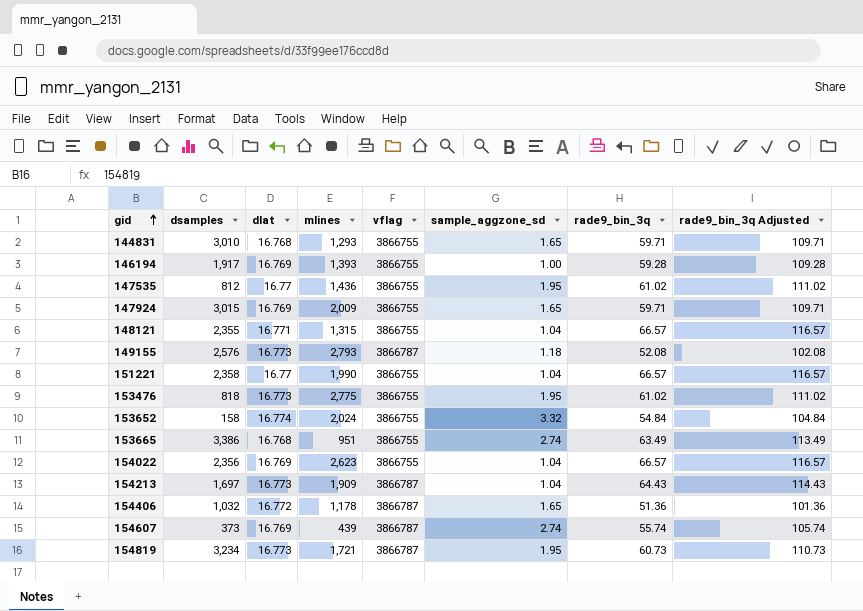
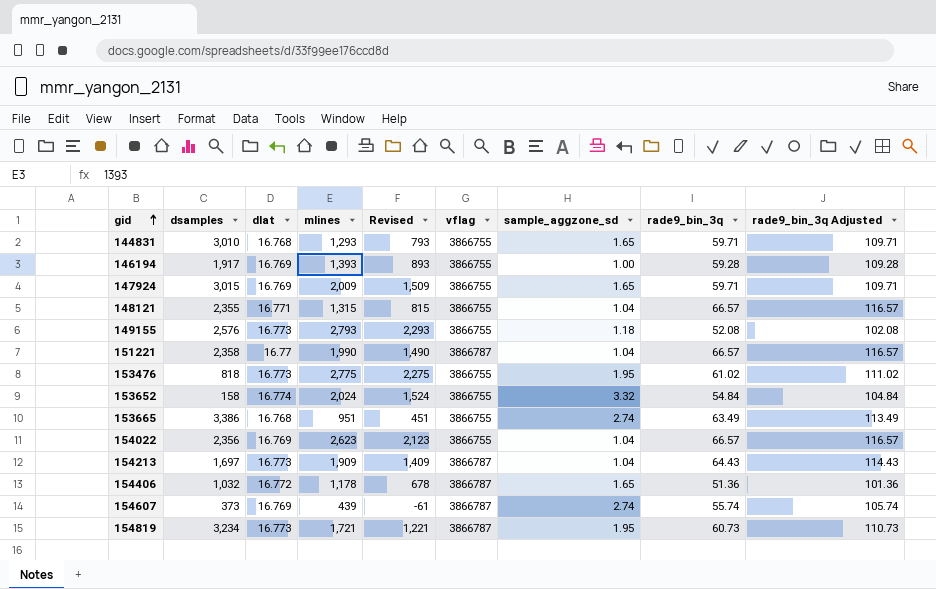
column Revised | formula: none -> [mlines] - 500
row 147535: 812 | 16.77 | 1,436 | 3866755 | 1.95 | 61.02 | 111.02 -> none
149155 | vflag: 3866787 -> 3866755
151221 | vflag: 3866755 -> 3866787

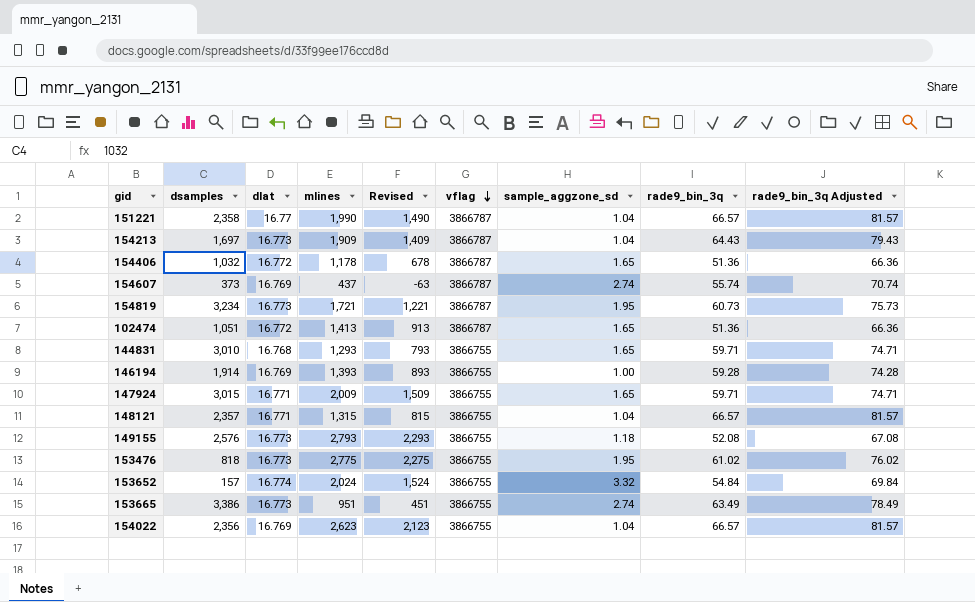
row order: gid ascending -> vflag descending
column rade9_bin_3q Adjusted | formula: [rade9_bin_3q] + 50 -> [rade9_bin_3q] + 15
154607 | mlines: 439 -> 437
154607 | Revised: -61 -> -63
row 102474: none -> 1,051 | 16.772 | 1,413 | 913 | 3866787 | 1.65 | 51.36 | 66.36
146194 | dsamples: 1,917 -> 1,914
147924 | dlat: 16.769 -> 16.771
148121 | dsamples: 2,355 -> 2,357
153652 | dsamples: 158 -> 157
153665 | dlat: 16.768 -> 16.773

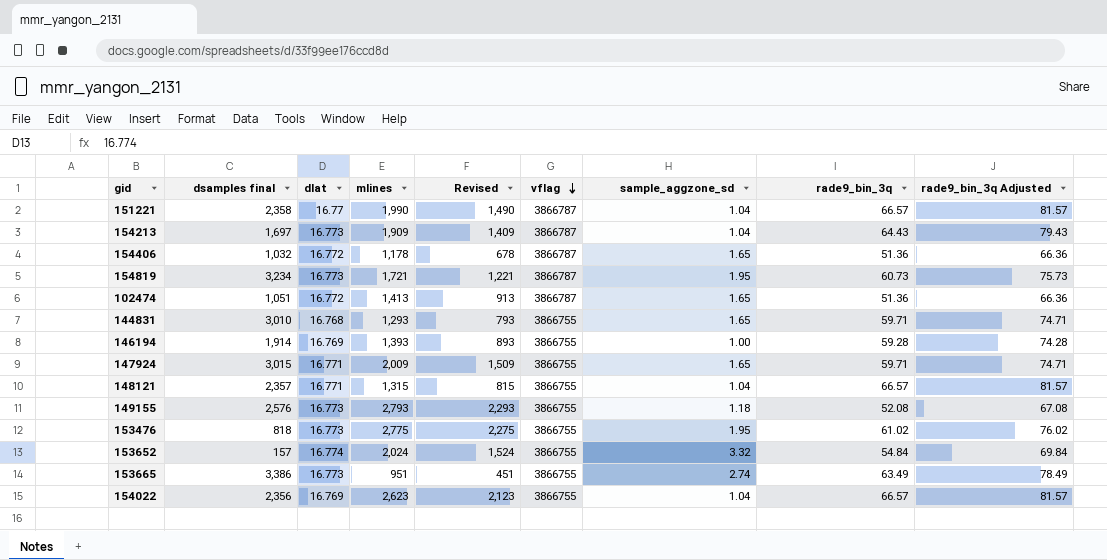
column name: dsamples -> dsamples final
row 154607: 373 | 16.769 | 437 | -63 | 3866787 | 2.74 | 55.74 | 70.74 -> none

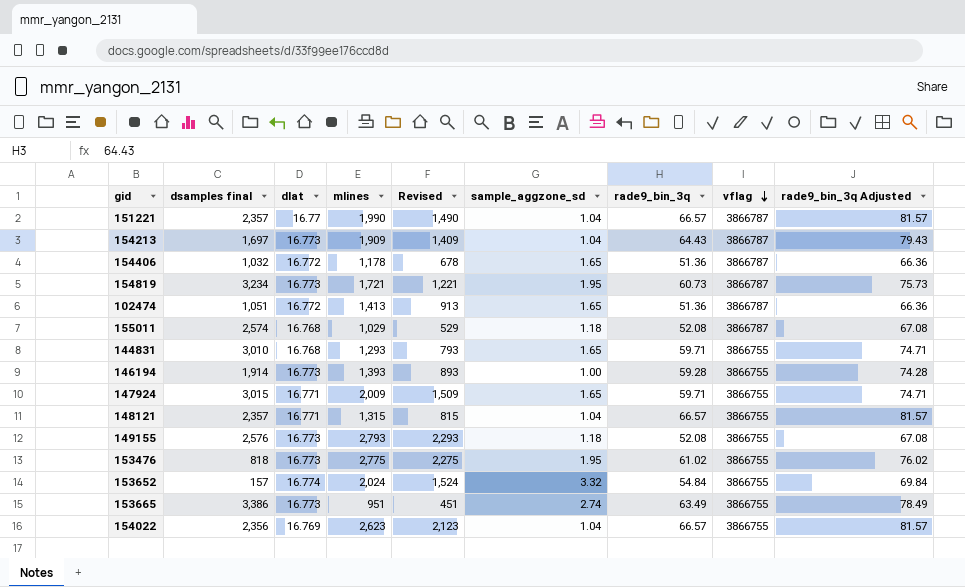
column vflag | position: 6 -> 8
151221 | dsamples final: 2,358 -> 2,357
row 155011: none -> 2,574 | 16.768 | 1,029 | 529 | 1.18 | 52.08 | 3866787 | 67.08
146194 | dlat: 16.769 -> 16.773

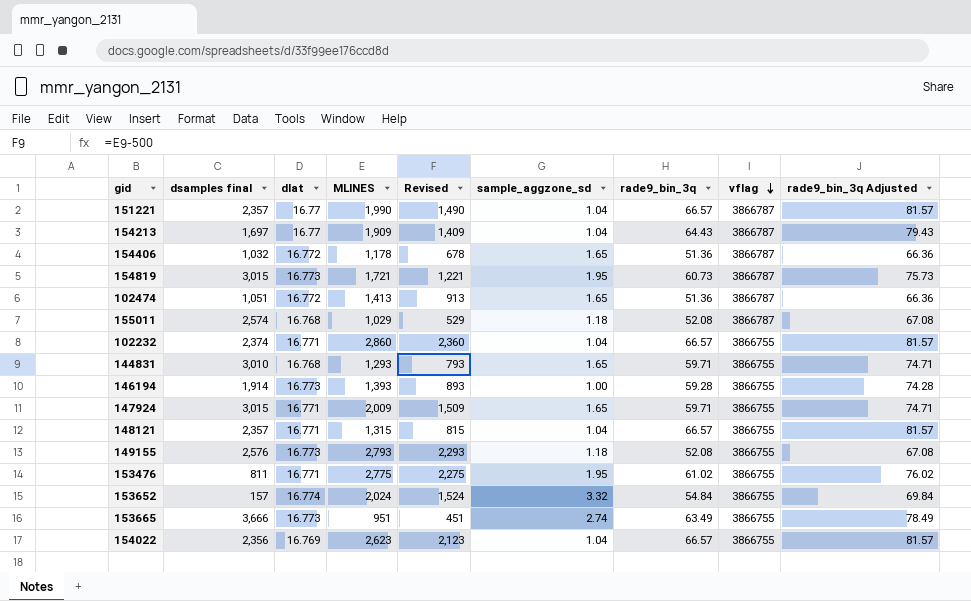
column name: mlines -> MLINES
154213 | dlat: 16.773 -> 16.77
154819 | dsamples final: 3,234 -> 3,015
row 102232: none -> 2,374 | 16.771 | 2,860 | 2,360 | 1.04 | 66.57 | 3866755 | 81.57
153476 | dsamples final: 818 -> 811
153476 | dlat: 16.773 -> 16.771
153665 | dsamples final: 3,386 -> 3,666

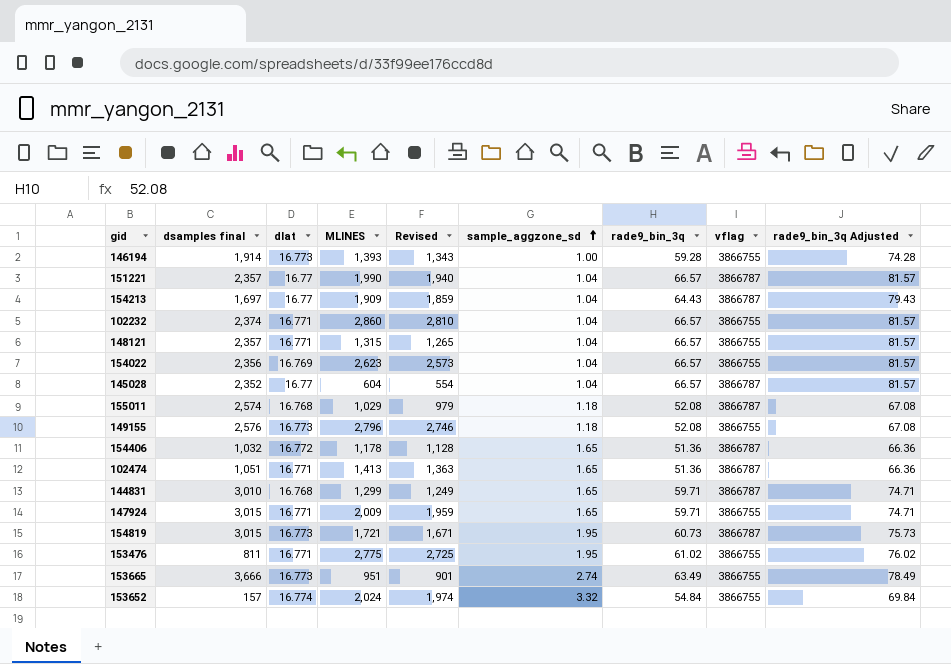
row order: vflag descending -> sample_aggzone_sd ascending
column Revised | formula: [MLINES] - 500 -> [MLINES] - 50
row 145028: none -> 2,352 | 16.77 | 604 | 554 | 1.04 | 66.57 | 3866787 | 81.57
149155 | MLINES: 2,793 -> 2,796
102474 | dlat: 16.772 -> 16.771
144831 | MLINES: 1,293 -> 1,299
144831 | vflag: 3866755 -> 3866787

